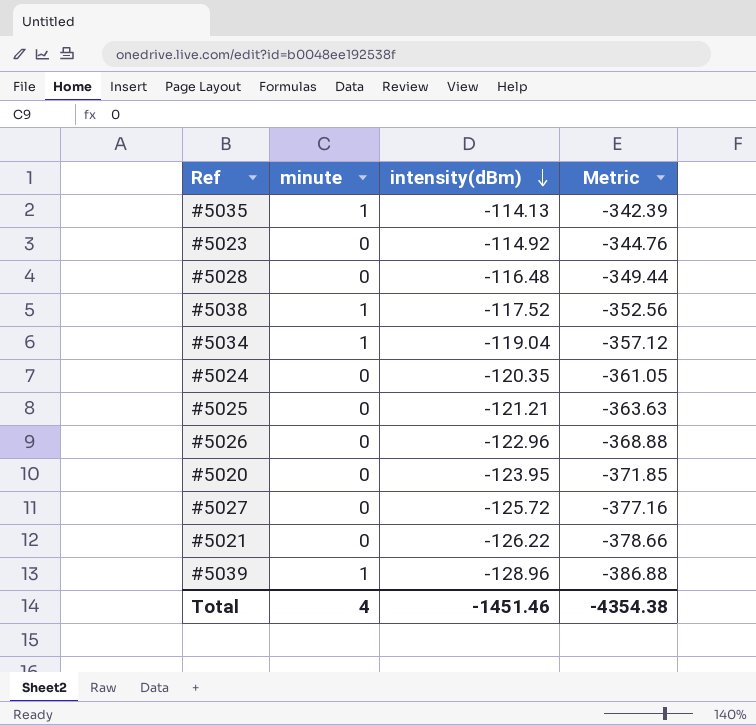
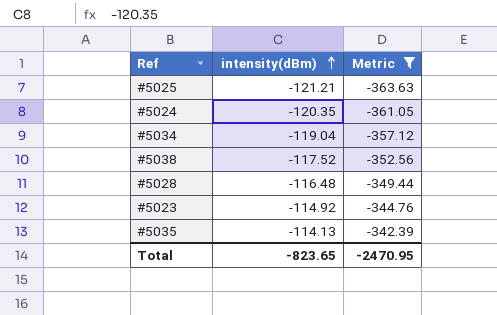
filter: none -> Metric >= -363.63
row order: intensity(dBm) descending -> intensity(dBm) ascending
column minute | position: 2 -> none
Total | intensity(dBm): -1451.46 -> -823.65
Total | Metric: -4354.38 -> -2470.95

